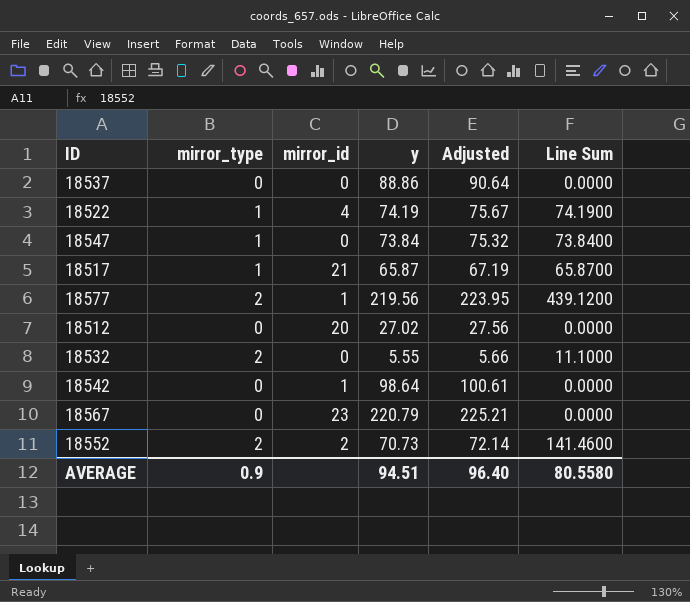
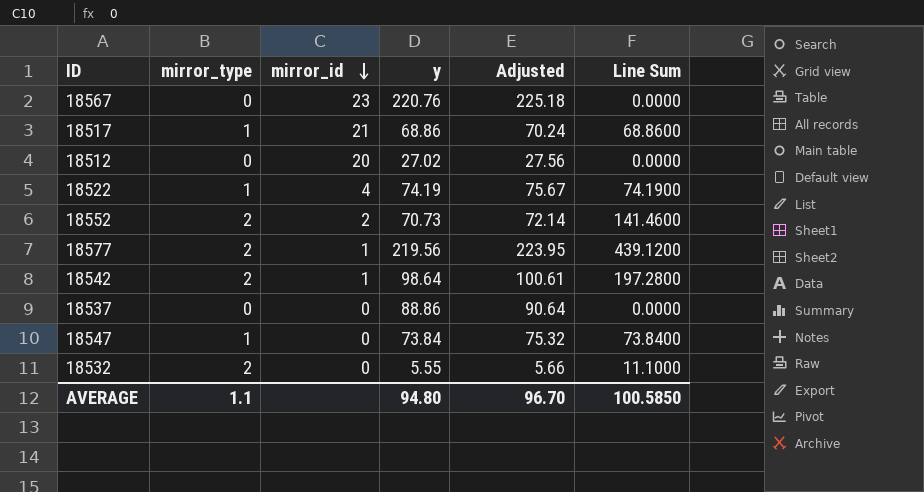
row order: none -> mirror_id descending
18567 | y: 220.79 -> 220.76
18567 | Adjusted: 225.21 -> 225.18
18517 | y: 65.87 -> 68.86
18517 | Adjusted: 67.19 -> 70.24
18517 | Line Sum: 65.8700 -> 68.8600
18542 | mirror_type: 0 -> 2
18542 | Line Sum: 0.0000 -> 197.2800
AVERAGE | mirror_type: 0.9 -> 1.1
AVERAGE | y: 94.51 -> 94.80
AVERAGE | Adjusted: 96.40 -> 96.70
AVERAGE | Line Sum: 80.5580 -> 100.5850

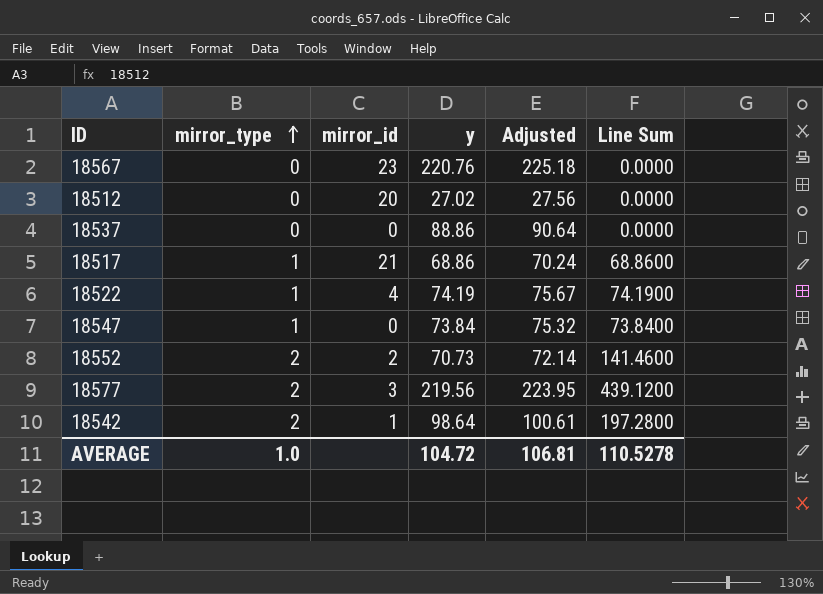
row order: mirror_id descending -> mirror_type ascending
row 18532: 2 | 0 | 5.55 | 5.66 | 11.1000 -> none
18577 | mirror_id: 1 -> 3
AVERAGE | mirror_type: 1.1 -> 1.0
AVERAGE | y: 94.80 -> 104.72
AVERAGE | Adjusted: 96.70 -> 106.81
AVERAGE | Line Sum: 100.5850 -> 110.5278

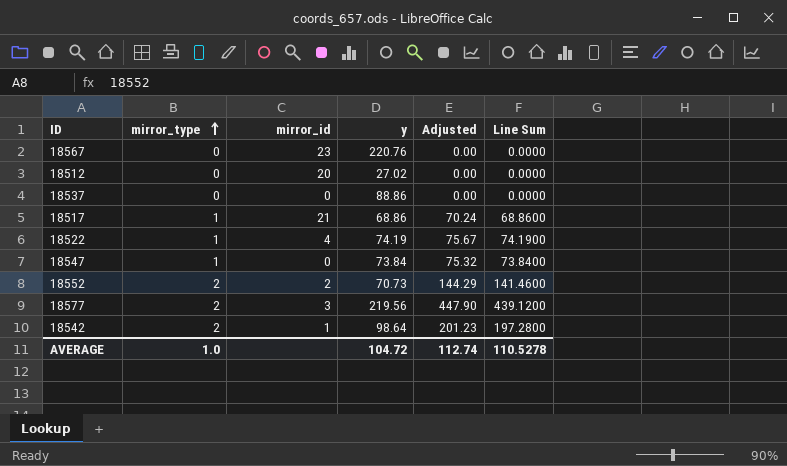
column Adjusted | formula: [y] * 1.02 -> [Line Sum] * 1.02
AVERAGE | Adjusted: 106.81 -> 112.74

